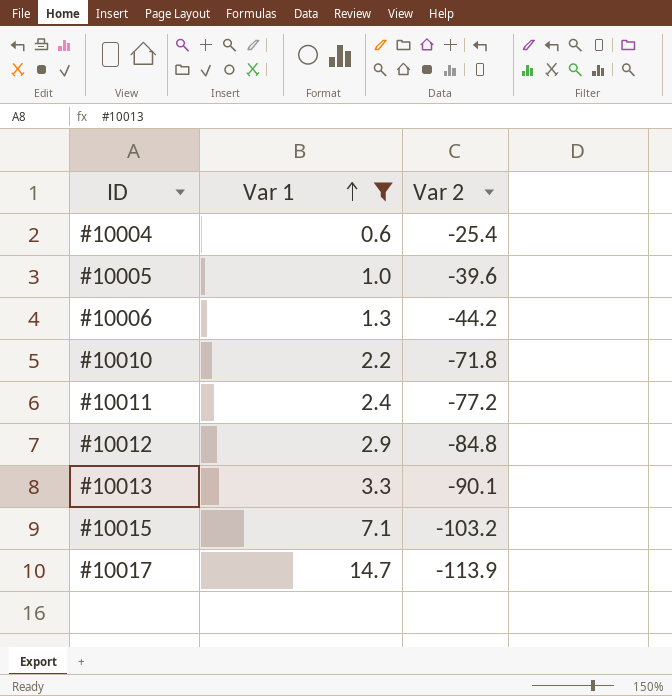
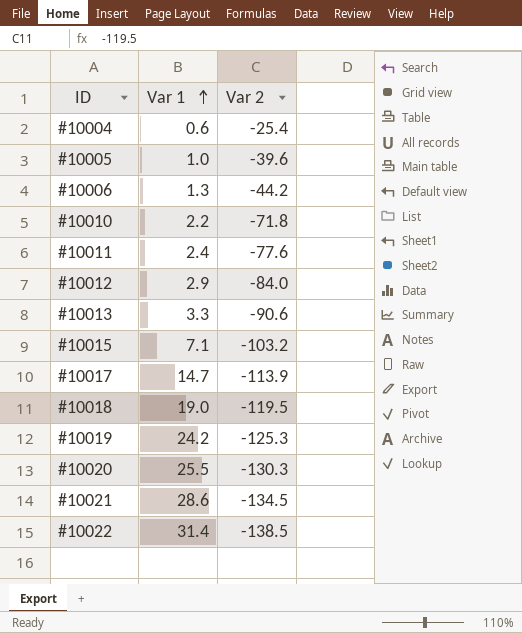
filter: Var 1 <= 14.7 -> none
#10011 | Var 2: -77.2 -> -77.6
#10012 | Var 2: -84.8 -> -84.0
#10013 | Var 2: -90.1 -> -90.6

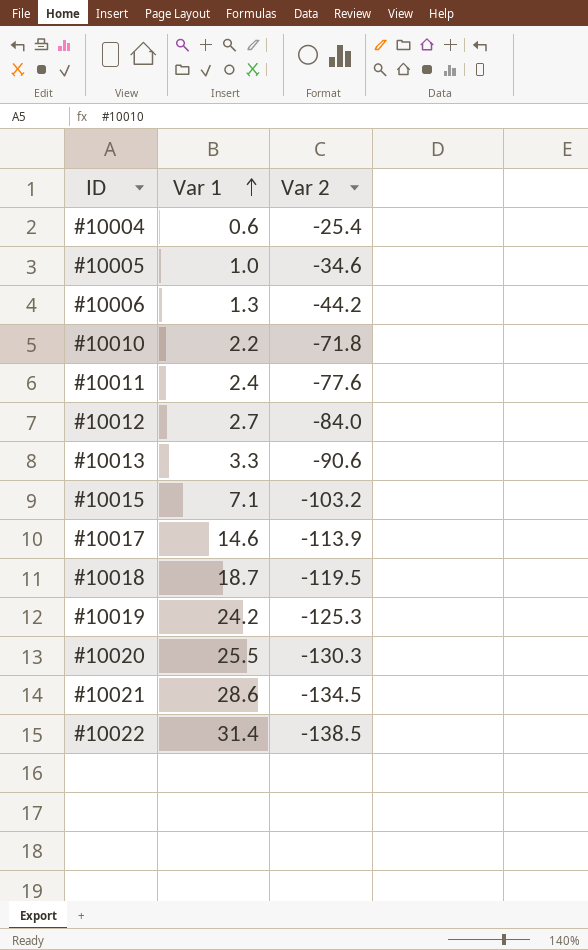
#10005 | Var 2: -39.6 -> -34.6
#10012 | Var 1: 2.9 -> 2.7
#10017 | Var 1: 14.7 -> 14.6
#10018 | Var 1: 19.0 -> 18.7

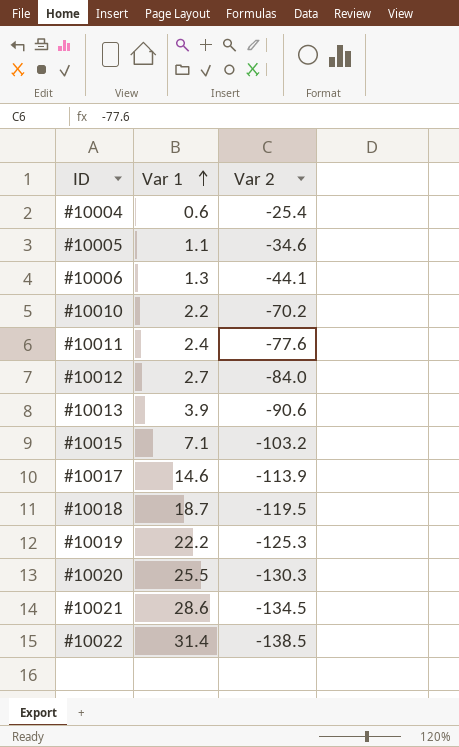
#10005 | Var 1: 1.0 -> 1.1
#10006 | Var 2: -44.2 -> -44.1
#10010 | Var 2: -71.8 -> -70.2
#10013 | Var 1: 3.3 -> 3.9
#10019 | Var 1: 24.2 -> 22.2

